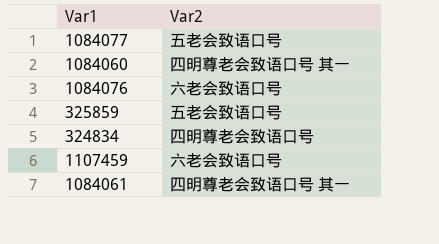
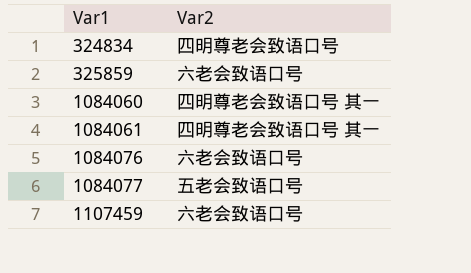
row order: none -> Var1 ascending
325859 | Var2: 五老会致语口号 -> 六老会致语口号

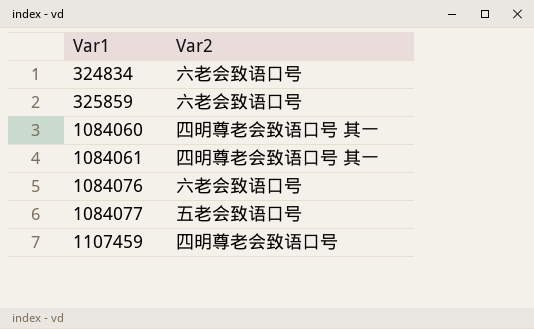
324834 | Var2: 四明尊老会致语口号 -> 六老会致语口号
1107459 | Var2: 六老会致语口号 -> 四明尊老会致语口号

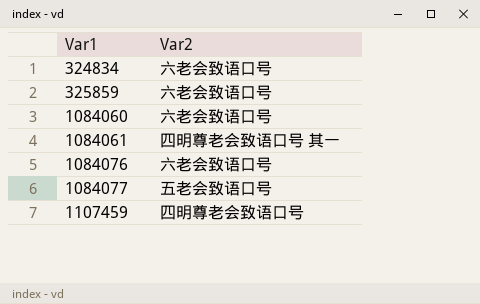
1084060 | Var2: 四明尊老会致语口号 其一 -> 六老会致语口号

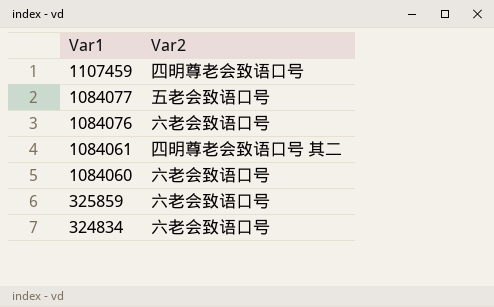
row order: Var1 ascending -> Var1 descending
1084061 | Var2: 四明尊老会致语口号 其一 -> 四明尊老会致语口号 其二

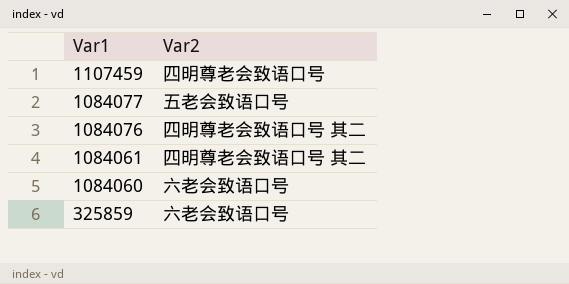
row 324834: 六老会致语口号 -> none
1084076 | Var2: 六老会致语口号 -> 四明尊老会致语口号 其二

